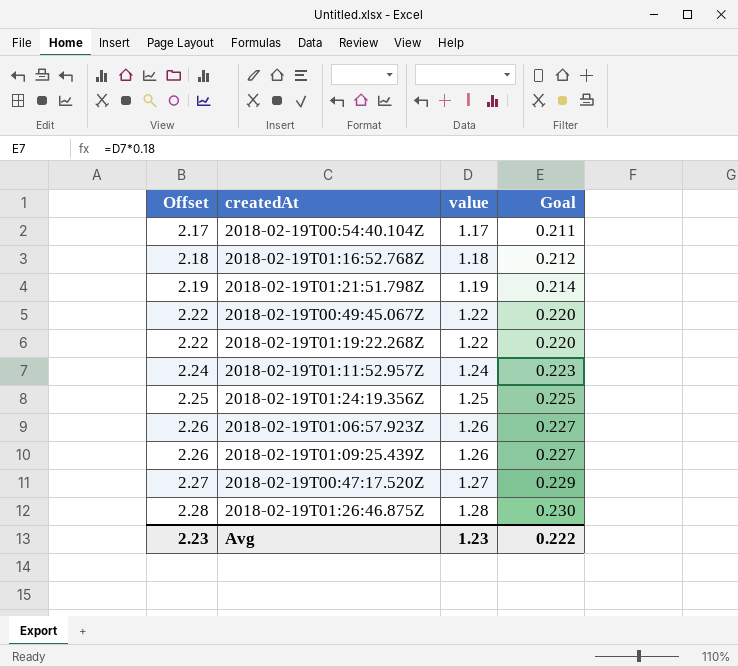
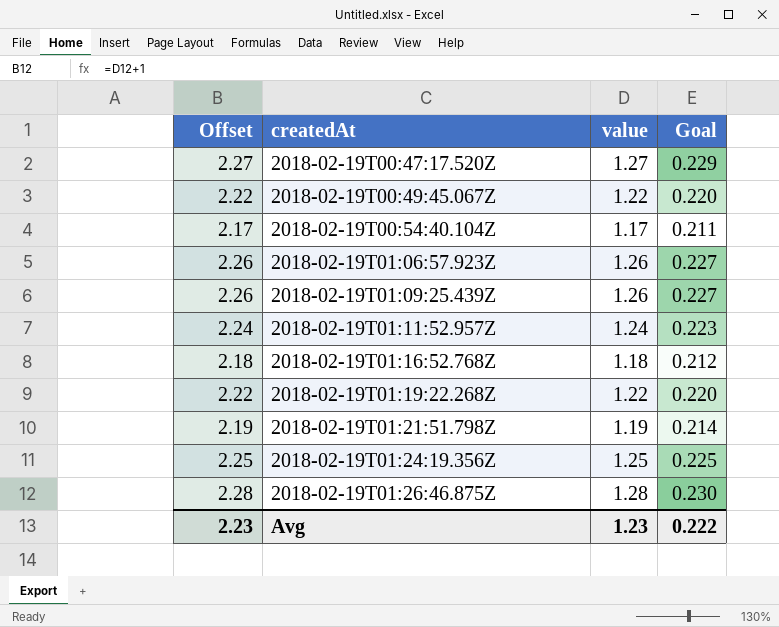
row order: Offset ascending -> createdAt ascending

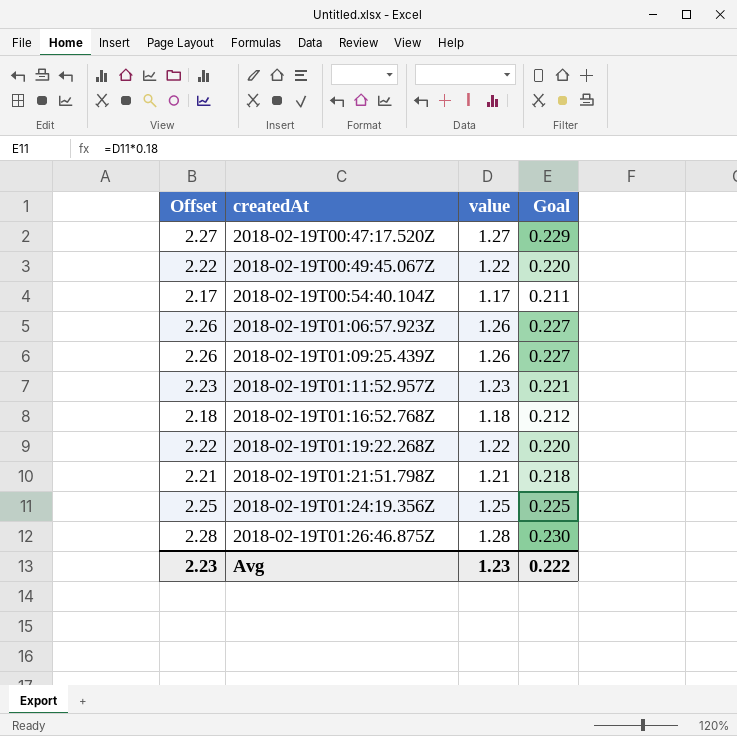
2018-02-19T01:11:52.957Z | Offset: 2.24 -> 2.23
2018-02-19T01:11:52.957Z | value: 1.24 -> 1.23
2018-02-19T01:11:52.957Z | Goal: 0.223 -> 0.221
2018-02-19T01:21:51.798Z | Offset: 2.19 -> 2.21
2018-02-19T01:21:51.798Z | value: 1.19 -> 1.21
2018-02-19T01:21:51.798Z | Goal: 0.214 -> 0.218

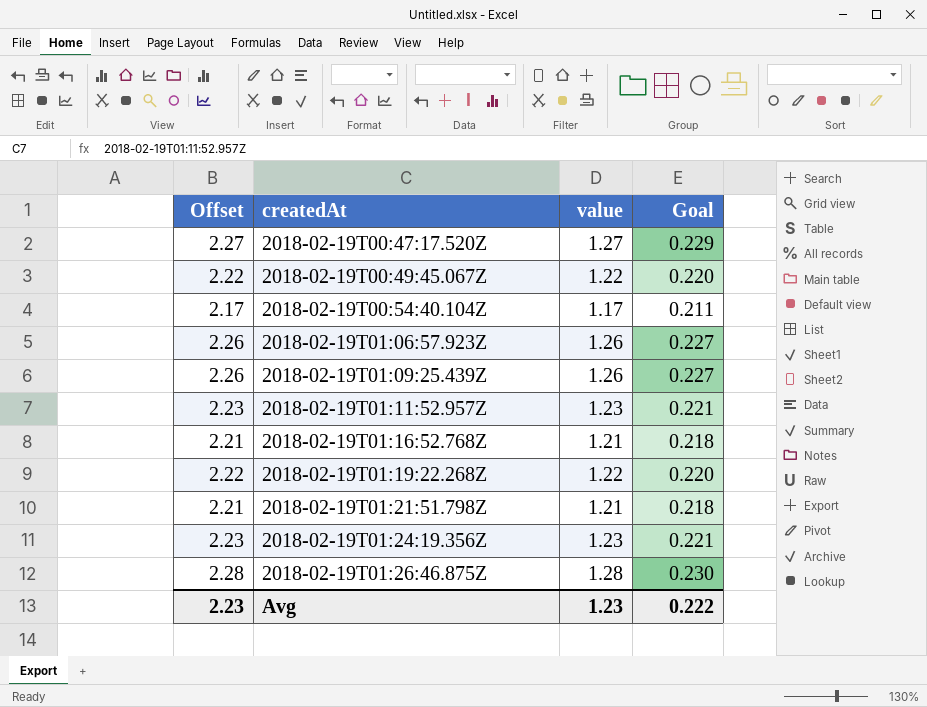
2018-02-19T01:16:52.768Z | Offset: 2.18 -> 2.21
2018-02-19T01:16:52.768Z | value: 1.18 -> 1.21
2018-02-19T01:16:52.768Z | Goal: 0.212 -> 0.218
2018-02-19T01:24:19.356Z | Offset: 2.25 -> 2.23
2018-02-19T01:24:19.356Z | value: 1.25 -> 1.23
2018-02-19T01:24:19.356Z | Goal: 0.225 -> 0.221

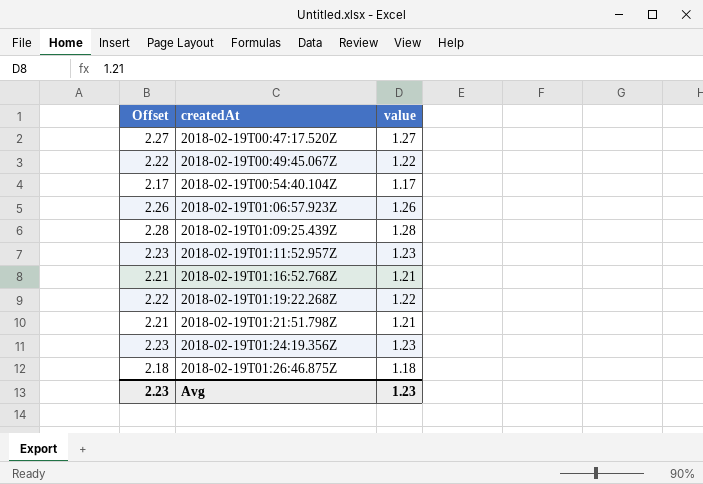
column Goal | formula: [value] * 0.18 -> none
2018-02-19T01:09:25.439Z | Offset: 2.26 -> 2.28
2018-02-19T01:09:25.439Z | value: 1.26 -> 1.28
2018-02-19T01:26:46.875Z | Offset: 2.28 -> 2.18
2018-02-19T01:26:46.875Z | value: 1.28 -> 1.18

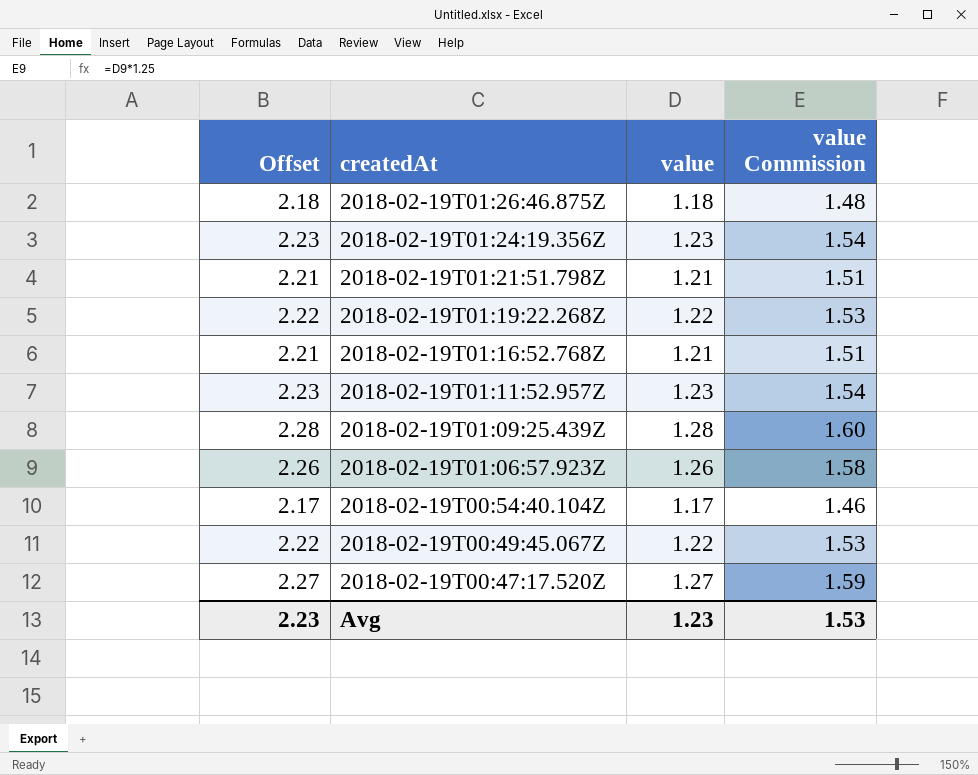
row order: createdAt ascending -> createdAt descending
column value Commission | formula: none -> [value] * 1.25

